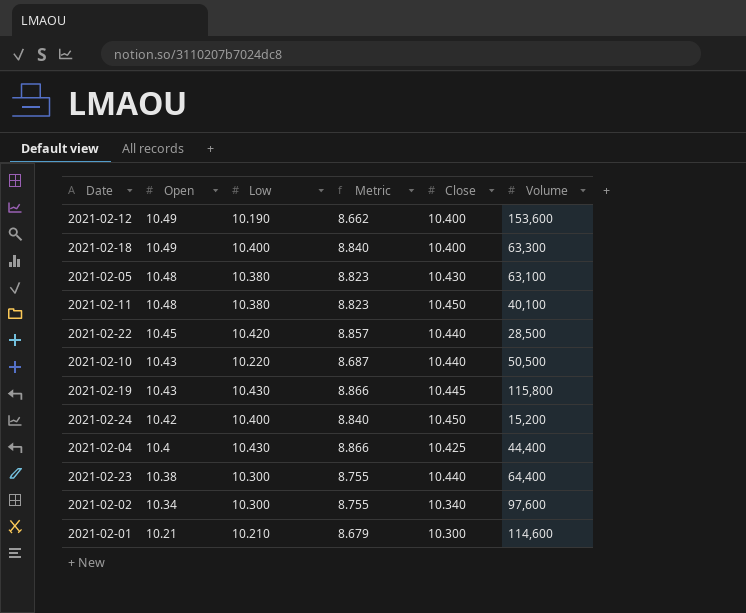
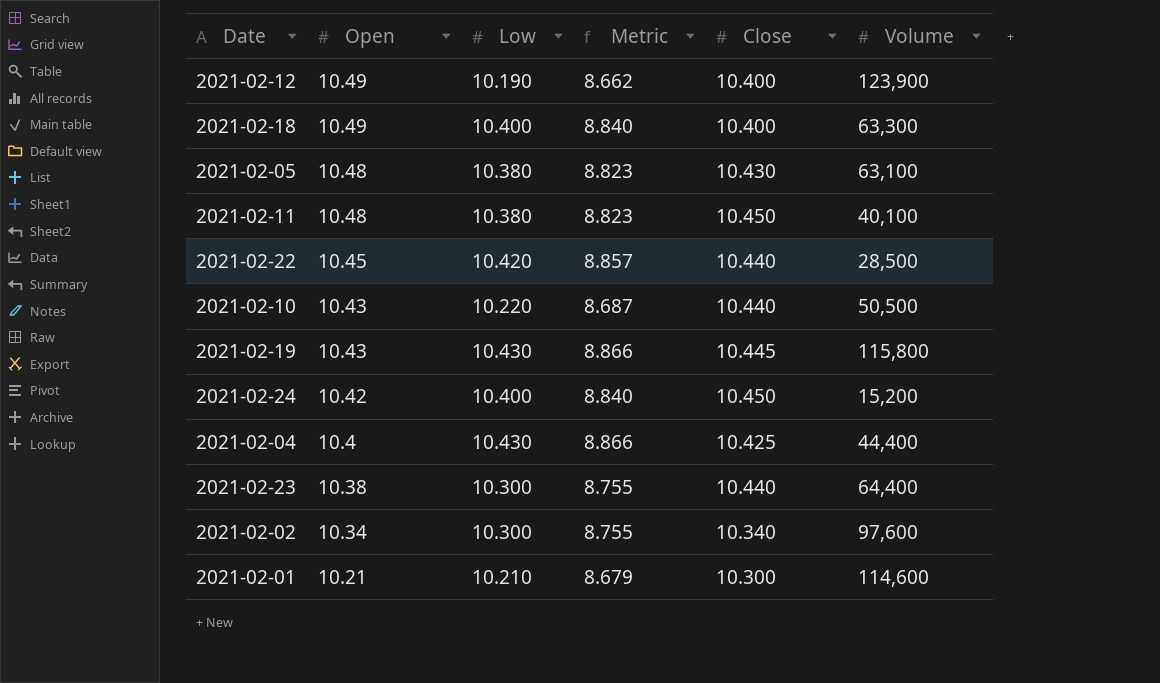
2021-02-12 | Volume: 153,600 -> 123,900

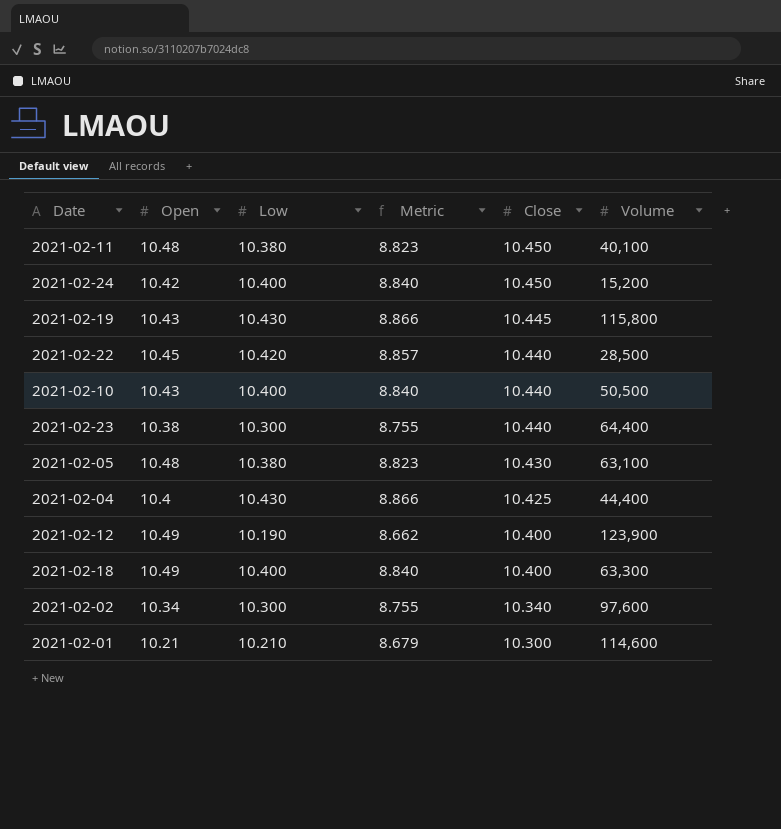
row order: Open descending -> Close descending
2021-02-10 | Low: 10.220 -> 10.400
2021-02-10 | Metric: 8.687 -> 8.840

